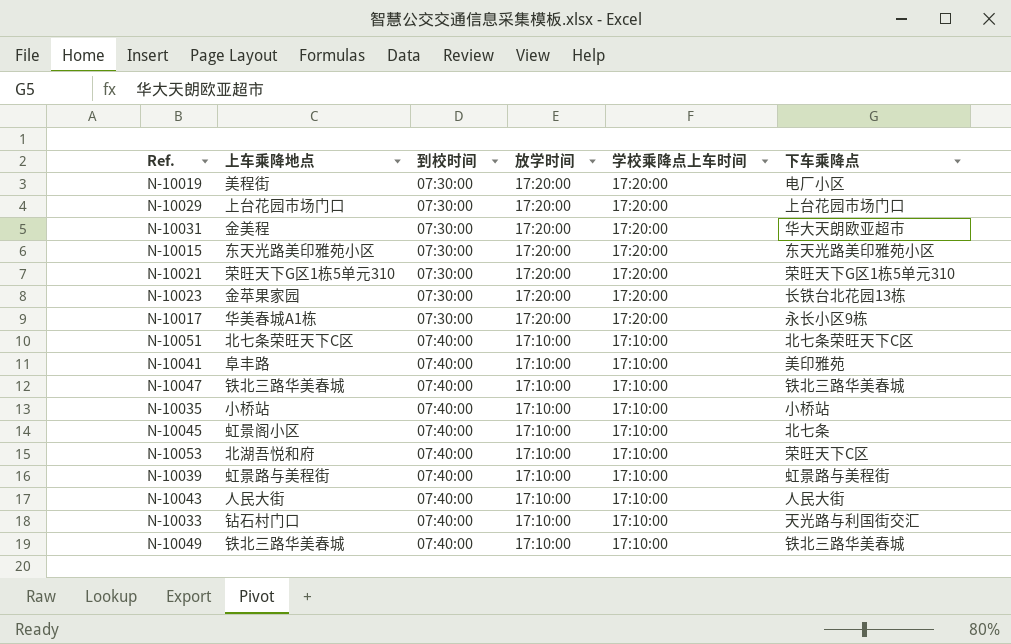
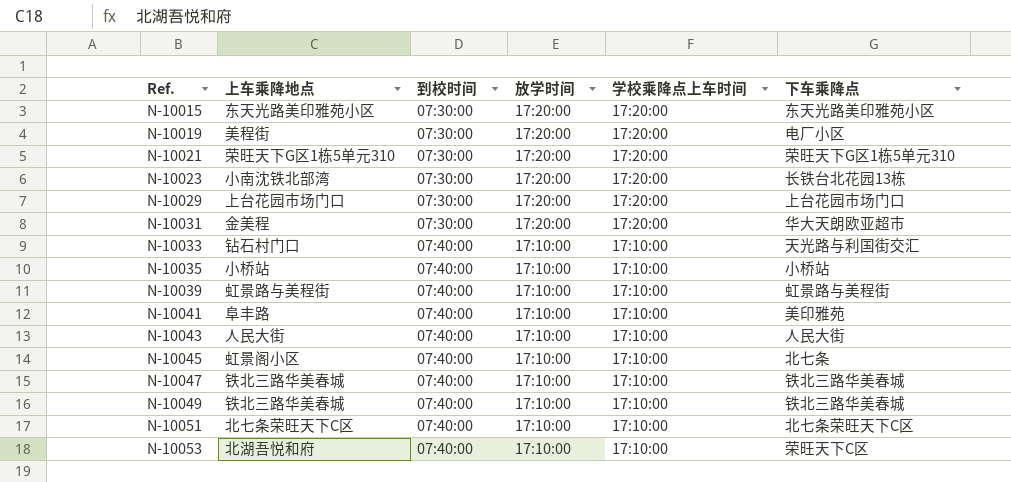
row order: 到校时间 ascending -> Ref. ascending
row N-10017: 华美春城A1栋 | 07:30:00 | 17:20:00 | 17:20:00 | 永长小区9栋 -> none
N-10023 | 上车乘降地点: 金苹果家园 -> 小南沈铁北部湾

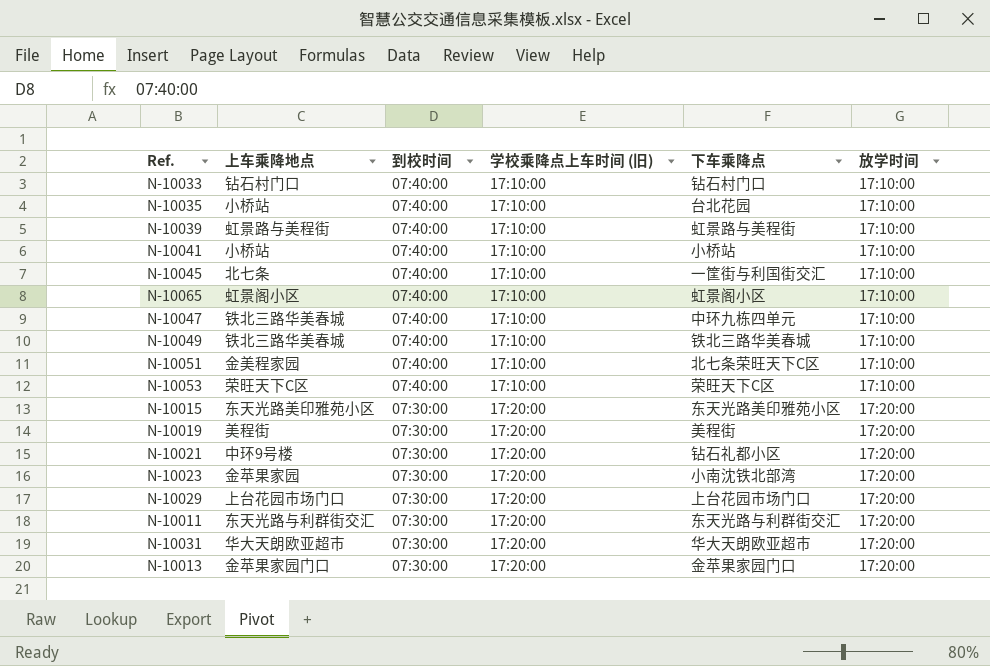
row order: Ref. ascending -> 到校时间 descending
column name: 学校乘降点上车时间 -> 学校乘降点上车时间 (旧)
column 放学时间 | position: 4 -> 6
row N-10043: 人民大街 | 07:40:00 | 17:10:00 | 17:10:00 | 人民大街 -> none
N-10033 | 下车乘降点: 天光路与利国街交汇 -> 钻石村门口
N-10035 | 下车乘降点: 小桥站 -> 台北花园
N-10041 | 上车乘降地点: 阜丰路 -> 小桥站
N-10041 | 下车乘降点: 美印雅苑 -> 小桥站
N-10045 | 上车乘降地点: 虹景阁小区 -> 北七条
N-10045 | 下车乘降点: 北七条 -> 一筐街与利国街交汇
row N-10065: none -> 虹景阁小区 | 07:40:00 | 17:10:00 | 虹景阁小区 | 17:10:00
N-10047 | 下车乘降点: 铁北三路华美春城 -> 中环九栋四单元
N-10051 | 上车乘降地点: 北七条荣旺天下C区 -> 金美程家园
N-10053 | 上车乘降地点: 北湖吾悦和府 -> 荣旺天下C区
N-10019 | 下车乘降点: 电厂小区 -> 美程街
N-10021 | 上车乘降地点: 荣旺天下G区1栋5单元310 -> 中环9号楼
N-10021 | 下车乘降点: 荣旺天下G区1栋5单元310 -> 钻石礼都小区
N-10023 | 上车乘降地点: 小南沈铁北部湾 -> 金苹果家园
N-10023 | 下车乘降点: 长铁台北花园13栋 -> 小南沈铁北部湾
row N-10011: none -> 东天光路与利群街交汇 | 07:30:00 | 17:20:00 | 东天光路与利群街交汇 | 17:20:00
N-10031 | 上车乘降地点: 金美程 -> 华大天朗欧亚超市
row N-10013: none -> 金苹果家园门口 | 07:30:00 | 17:20:00 | 金苹果家园门口 | 17:20:00

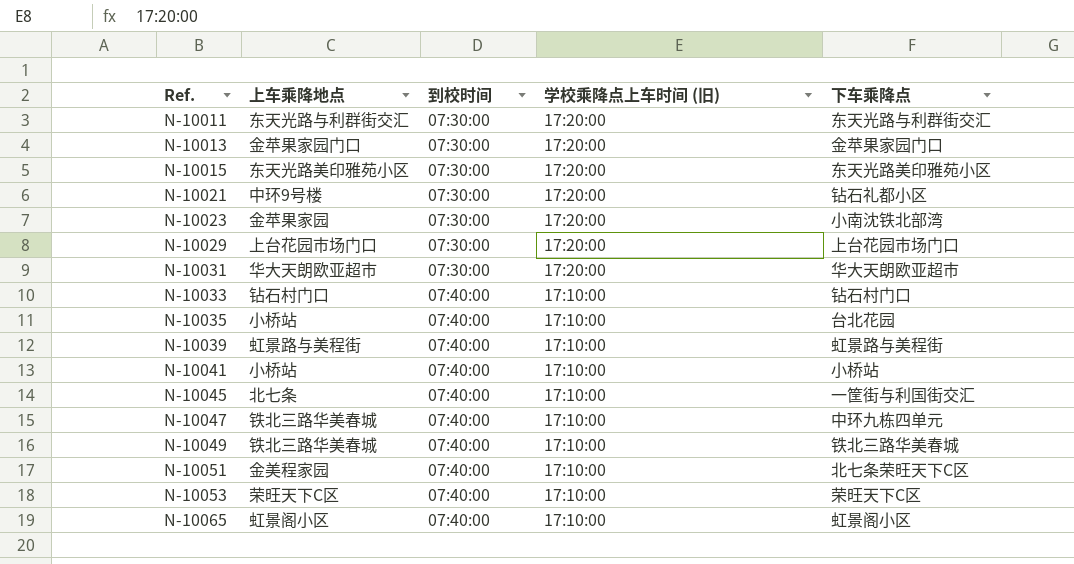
row order: 到校时间 descending -> Ref. ascending
column 放学时间 | position: 6 -> none
row N-10019: 美程街 | 07:30:00 | 17:20:00 | 美程街 | 17:20:00 -> none

